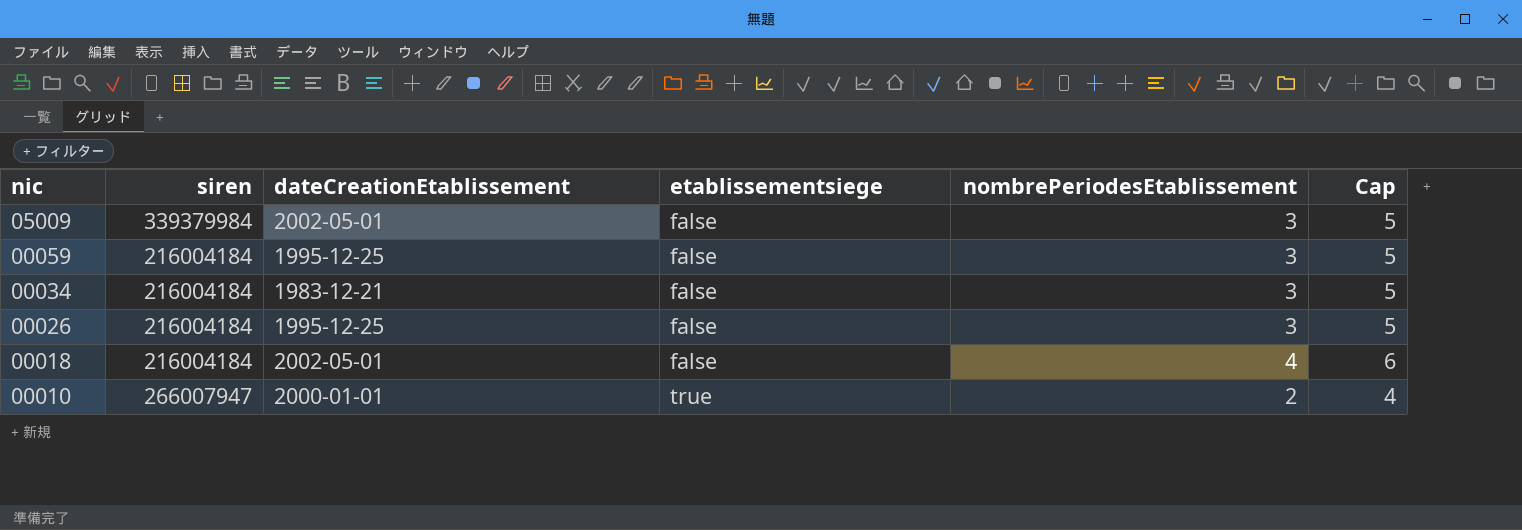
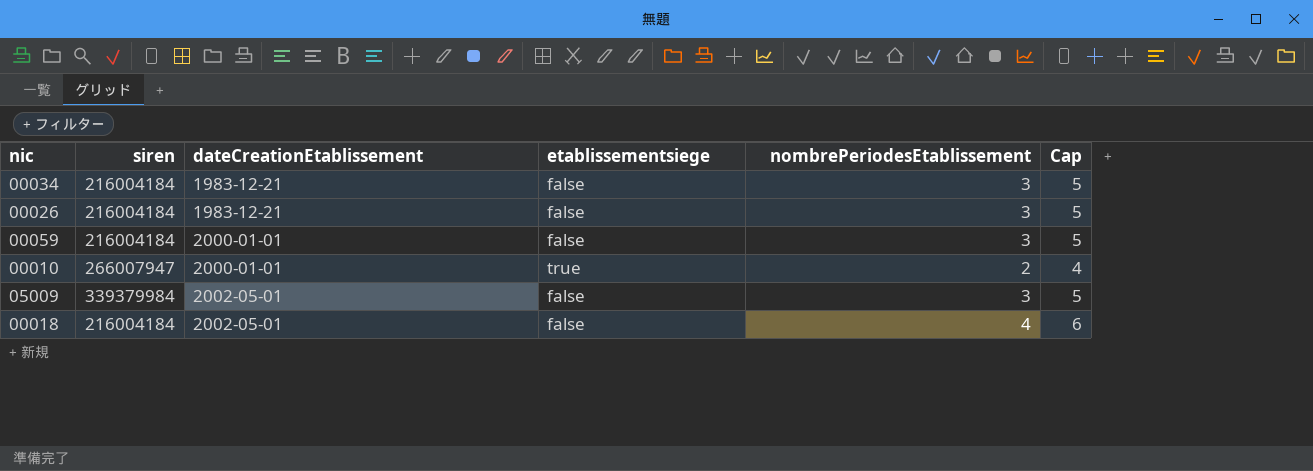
row order: nic descending -> dateCreationEtablissement ascending
00026 | dateCreationEtablissement: 1995-12-25 -> 1983-12-21
00059 | dateCreationEtablissement: 1995-12-25 -> 2000-01-01

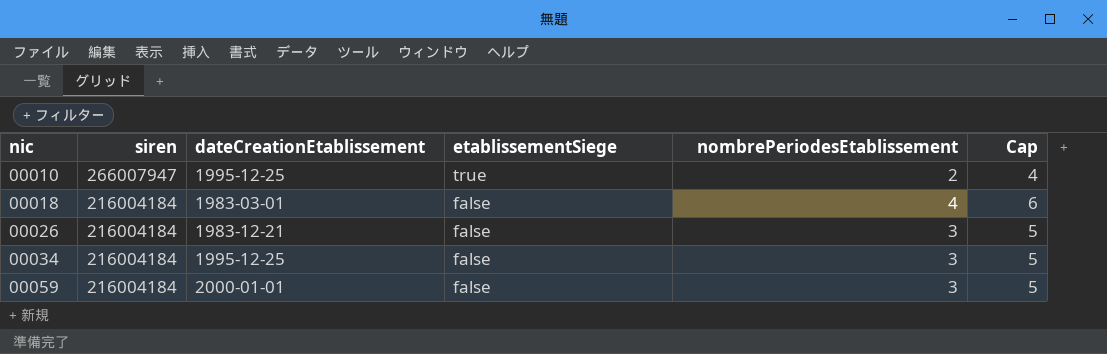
row order: dateCreationEtablissement ascending -> nic ascending
column name: etablissementsiege -> etablissementSiege
row 05009: 339379984 | 2002-05-01 | false | 3 | 5 -> none
00010 | dateCreationEtablissement: 2000-01-01 -> 1995-12-25
00018 | dateCreationEtablissement: 2002-05-01 -> 1983-03-01
00034 | dateCreationEtablissement: 1983-12-21 -> 1995-12-25

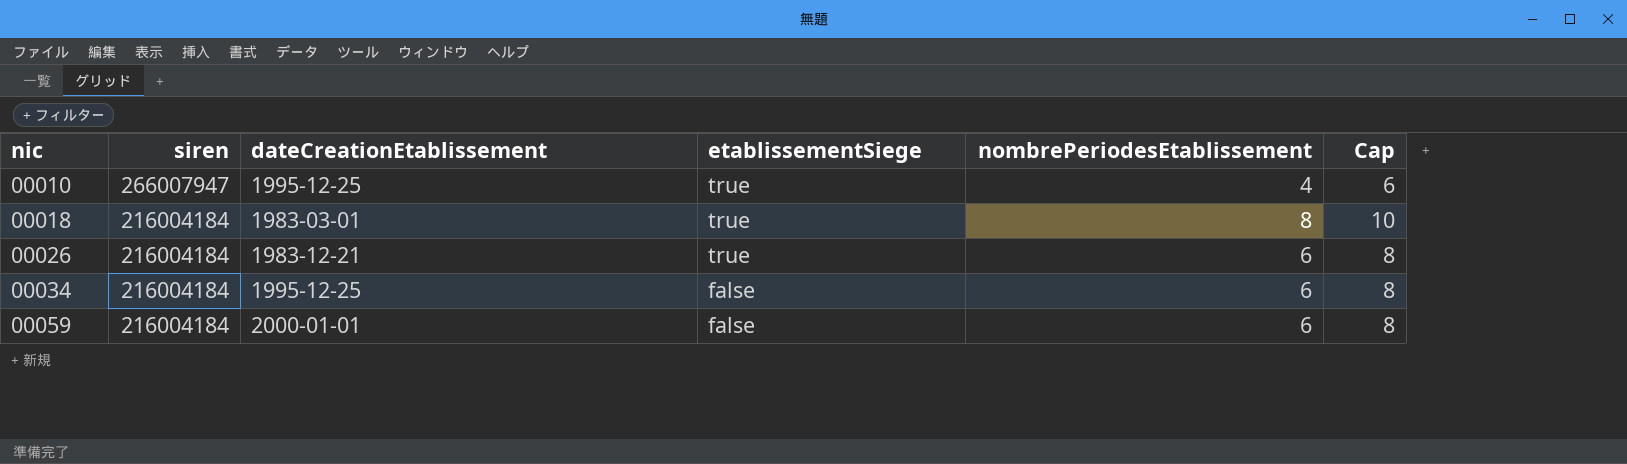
00010 | nombrePeriodesEtablissement: 2 -> 4
00010 | Cap: 4 -> 6
00018 | etablissementSiege: false -> true
00018 | nombrePeriodesEtablissement: 4 -> 8
00018 | Cap: 6 -> 10
00026 | etablissementSiege: false -> true
00026 | nombrePeriodesEtablissement: 3 -> 6
00026 | Cap: 5 -> 8
00034 | nombrePeriodesEtablissement: 3 -> 6
00034 | Cap: 5 -> 8
00059 | nombrePeriodesEtablissement: 3 -> 6
00059 | Cap: 5 -> 8

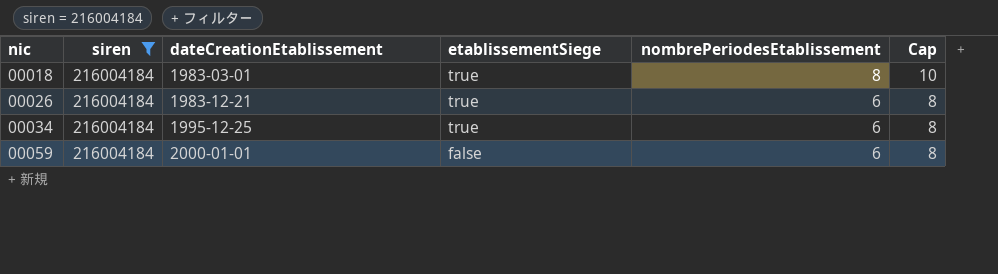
filter: none -> siren = 216004184
00034 | etablissementSiege: false -> true

